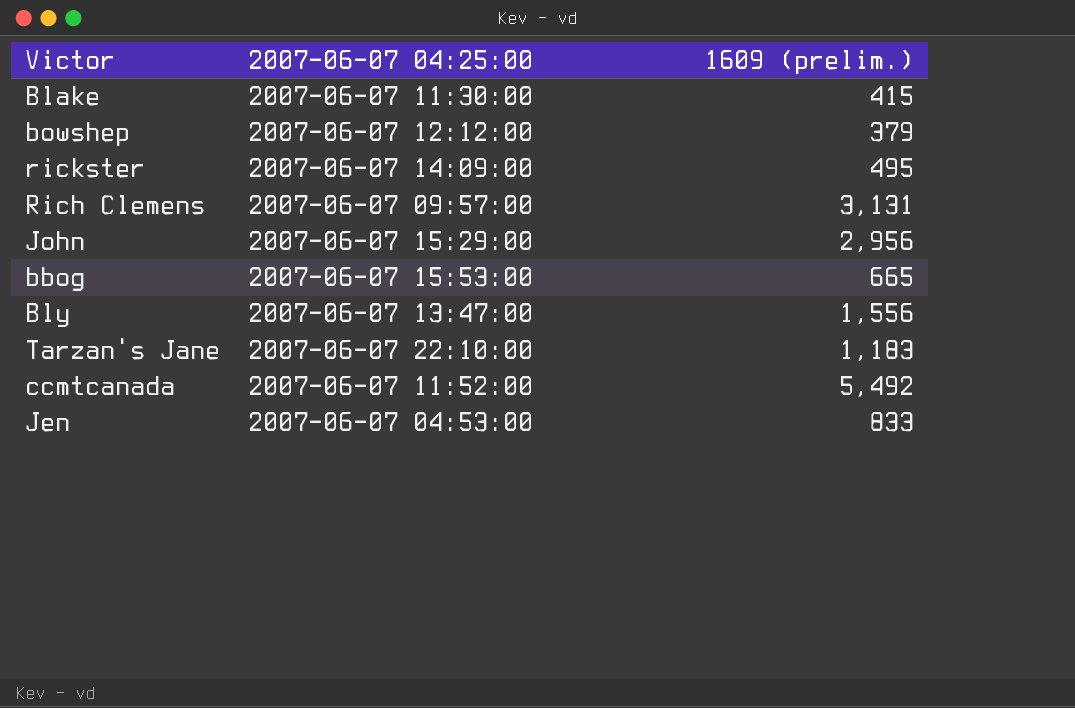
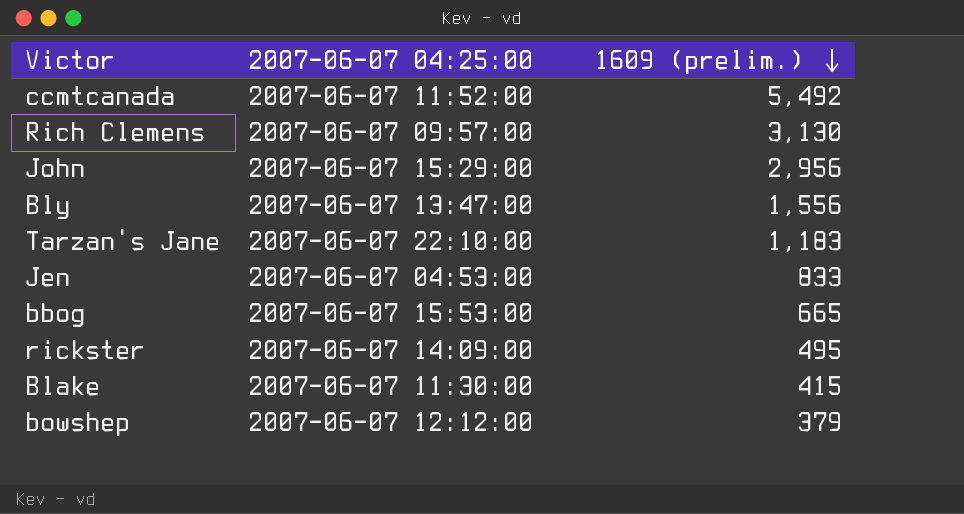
row order: none -> 1609 (prelim.) descending
Rich Clemens | 1609 (prelim.): 3,131 -> 3,130

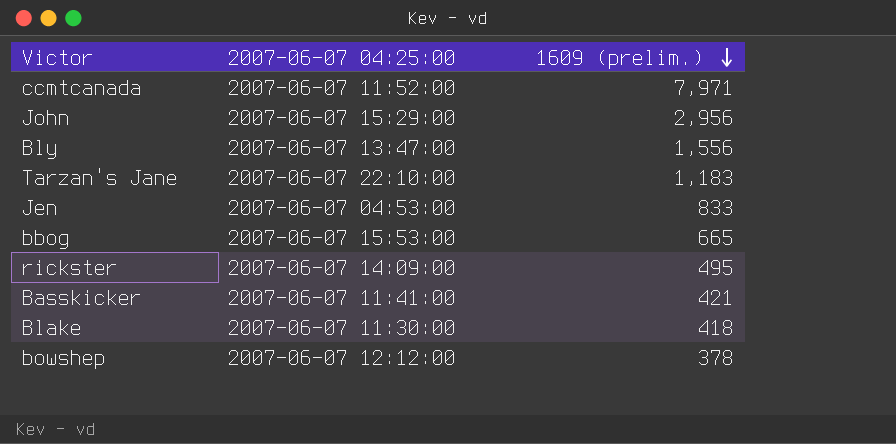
row Rich Clemens: 2007-06-07 09:57:00 | 3,130 -> none
ccmtcanada | 1609 (prelim.): 5,492 -> 7,971
row Basskicker: none -> 2007-06-07 11:41:00 | 421
Blake | 1609 (prelim.): 415 -> 418
bowshep | 1609 (prelim.): 379 -> 378

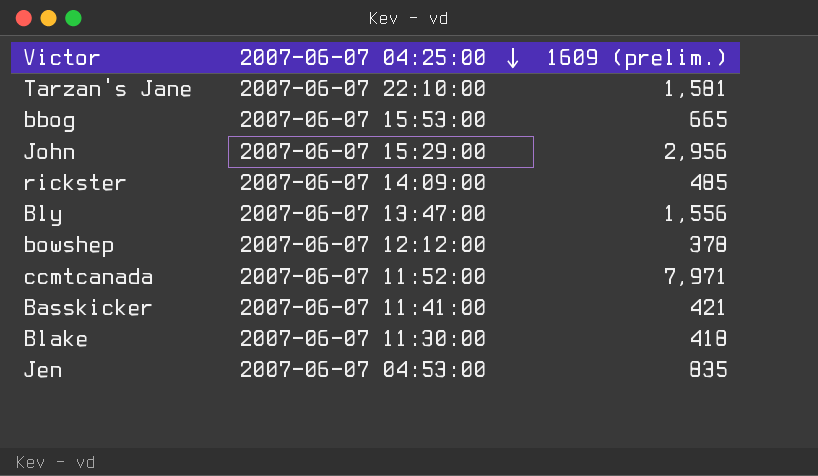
row order: 1609 (prelim.) descending -> 2007-06-07 04:25:00 descending
Tarzan's Jane | 1609 (prelim.): 1,183 -> 1,581
rickster | 1609 (prelim.): 495 -> 485
Jen | 1609 (prelim.): 833 -> 835

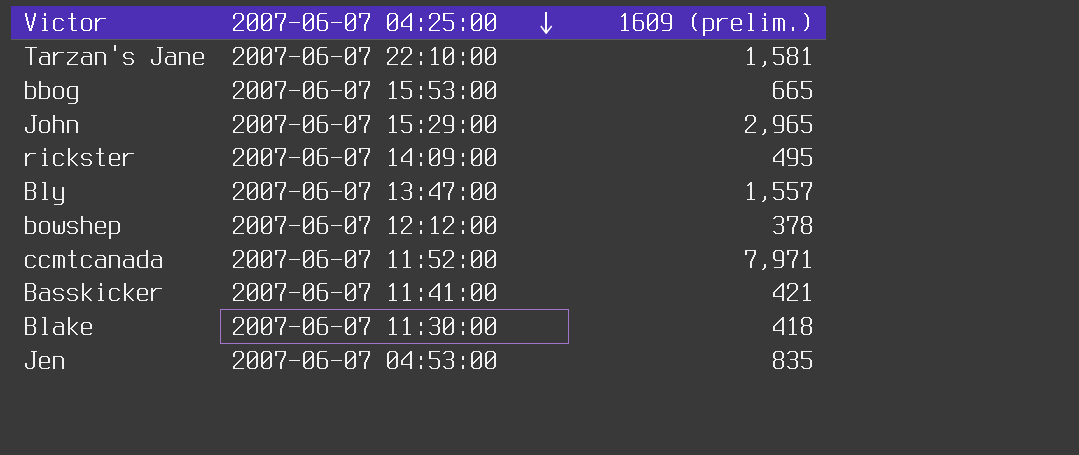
John | 1609 (prelim.): 2,956 -> 2,965
rickster | 1609 (prelim.): 485 -> 495
Bly | 1609 (prelim.): 1,556 -> 1,557

